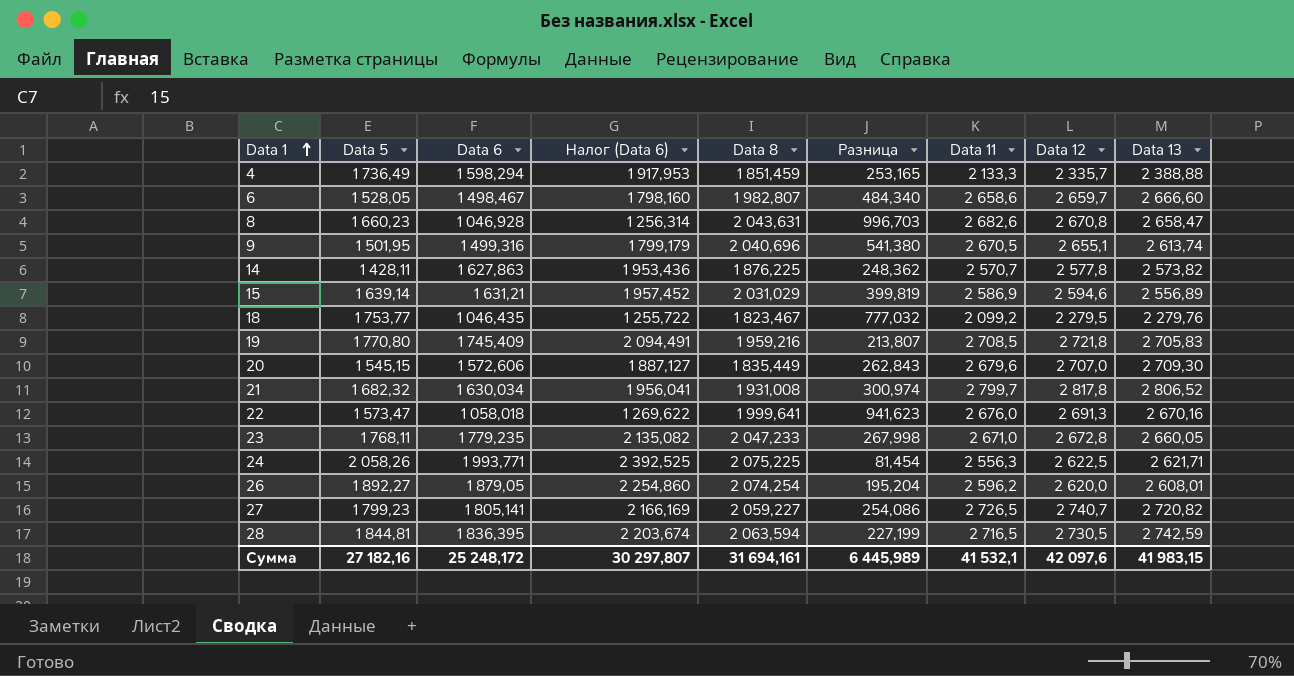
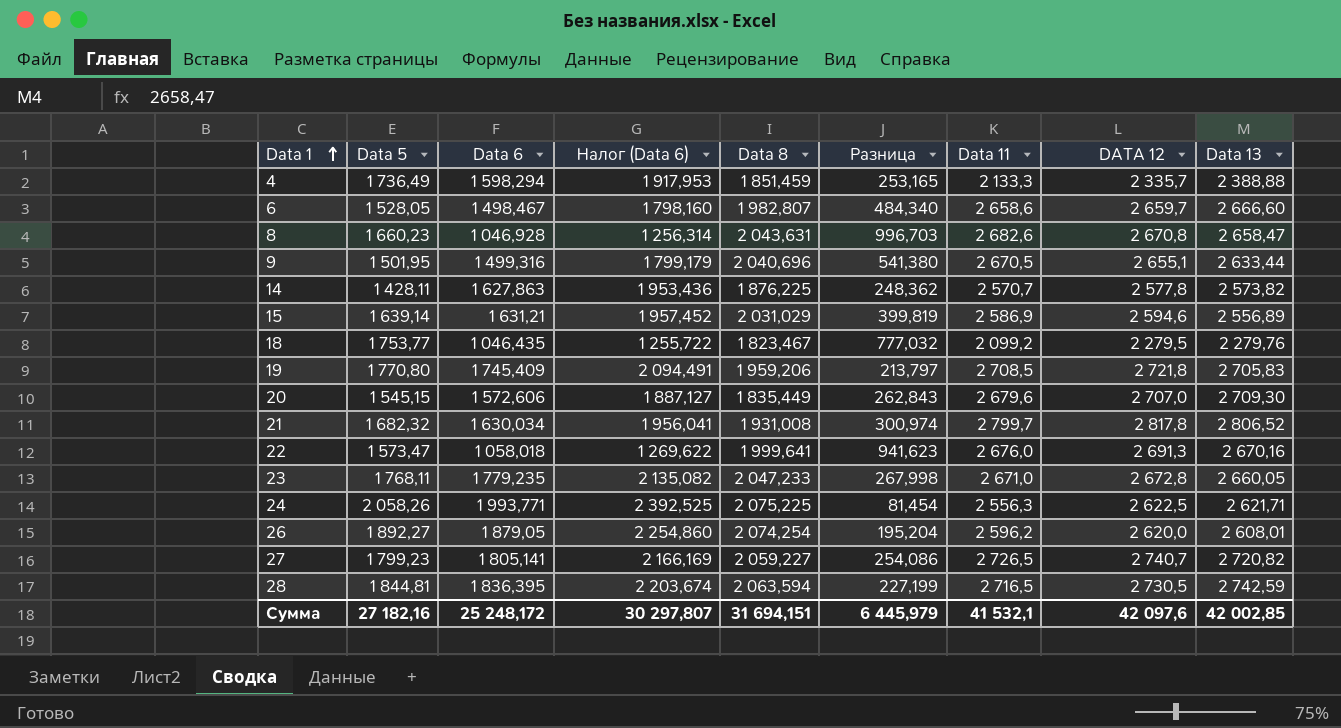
column name: Data 12 -> DATA 12
9 | Data 13: 2 613,74 -> 2 633,44
19 | Data 8: 1 959,216 -> 1 959,206
19 | Разница: 213,807 -> 213,797
Сумма | Data 8: 31 694,161 -> 31 694,151
Сумма | Разница: 6 445,989 -> 6 445,979
Сумма | Data 13: 41 983,15 -> 42 002,85

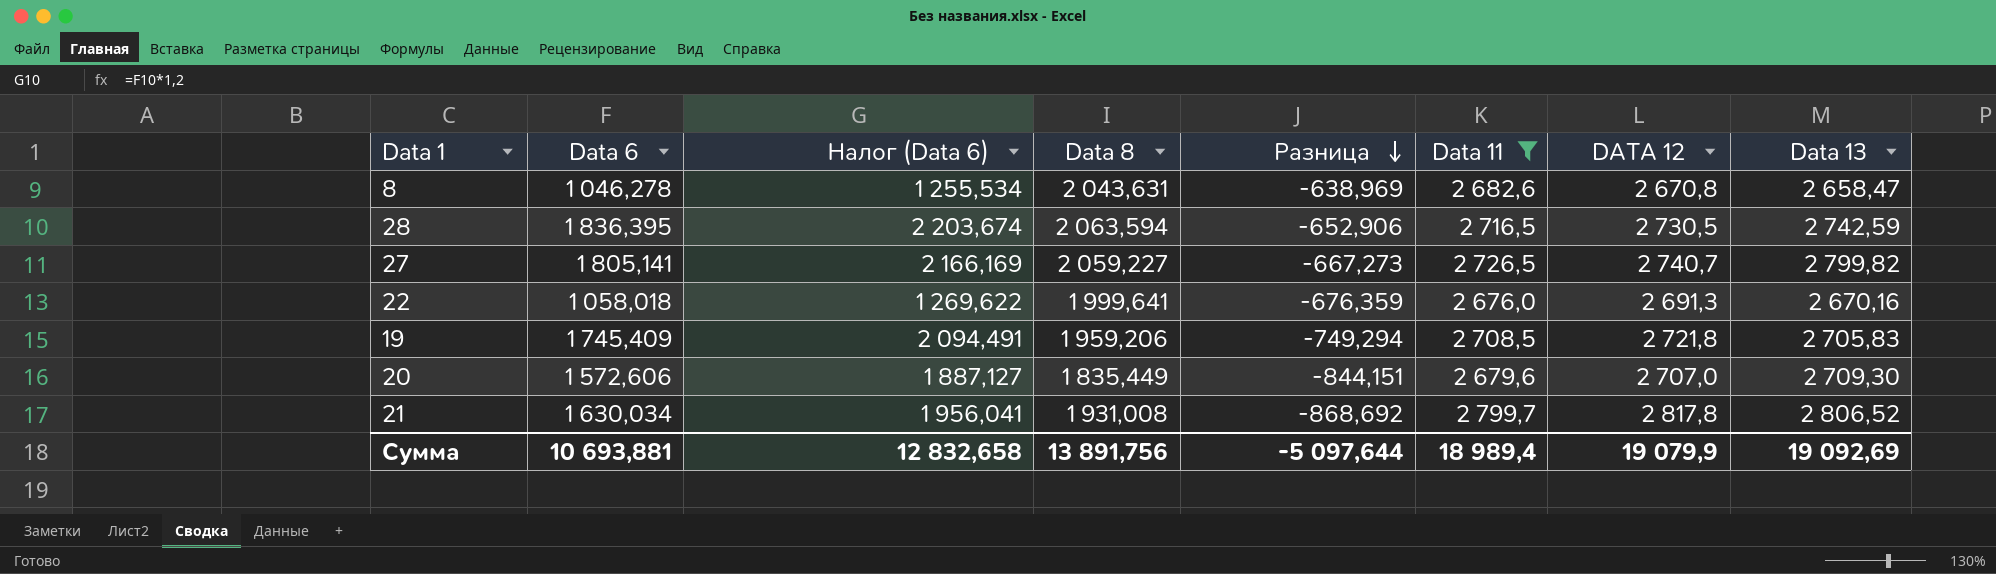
filter: none -> Data 11 >= 2 676,0
row order: Data 1 ascending -> Разница descending
column Data 5 | position: 2 -> none
column Разница | formula: [Data 8] - [Data 6] -> [Data 8] - [Data 11]
8 | Data 6: 1 046,928 -> 1 046,278
8 | Налог (Data 6): 1 256,314 -> 1 255,534
27 | Data 13: 2 720,82 -> 2 799,82
Сумма | Data 6: 25 248,172 -> 10 693,881
Сумма | Налог (Data 6): 30 297,807 -> 12 832,658
Сумма | Data 8: 31 694,151 -> 13 891,756
Сумма | Разница: 6 445,979 -> -5 097,644
Сумма | Data 11: 41 532,1 -> 18 989,4
Сумма | DATA 12: 42 097,6 -> 19 079,9
Сумма | Data 13: 42 002,85 -> 19 092,69

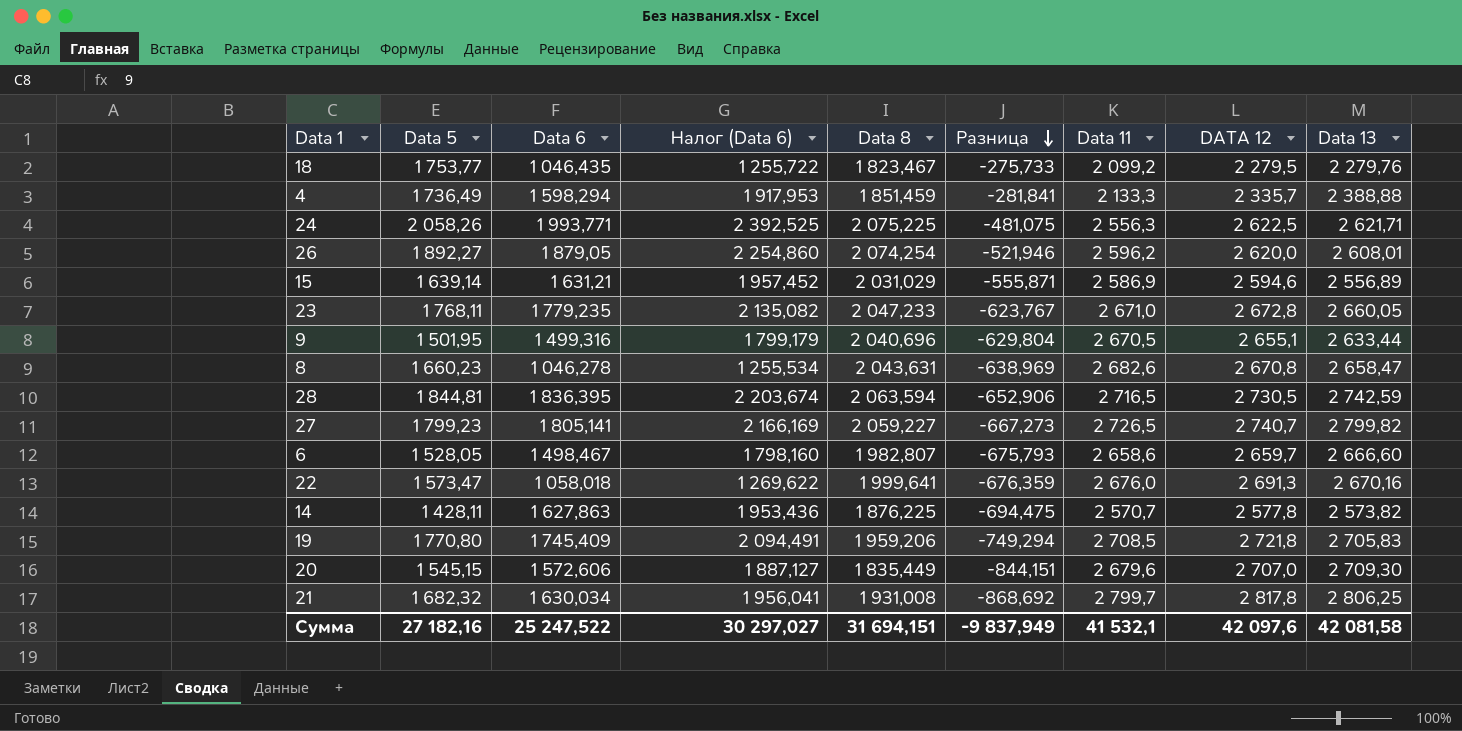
filter: Data 11 >= 2 676,0 -> none
column Data 5 | position: none -> 2
21 | Data 13: 2 806,52 -> 2 806,25
Сумма | Data 6: 10 693,881 -> 25 247,522
Сумма | Налог (Data 6): 12 832,658 -> 30 297,027
Сумма | Data 8: 13 891,756 -> 31 694,151
Сумма | Разница: -5 097,644 -> -9 837,949
Сумма | Data 11: 18 989,4 -> 41 532,1
Сумма | DATA 12: 19 079,9 -> 42 097,6
Сумма | Data 13: 19 092,69 -> 42 081,58

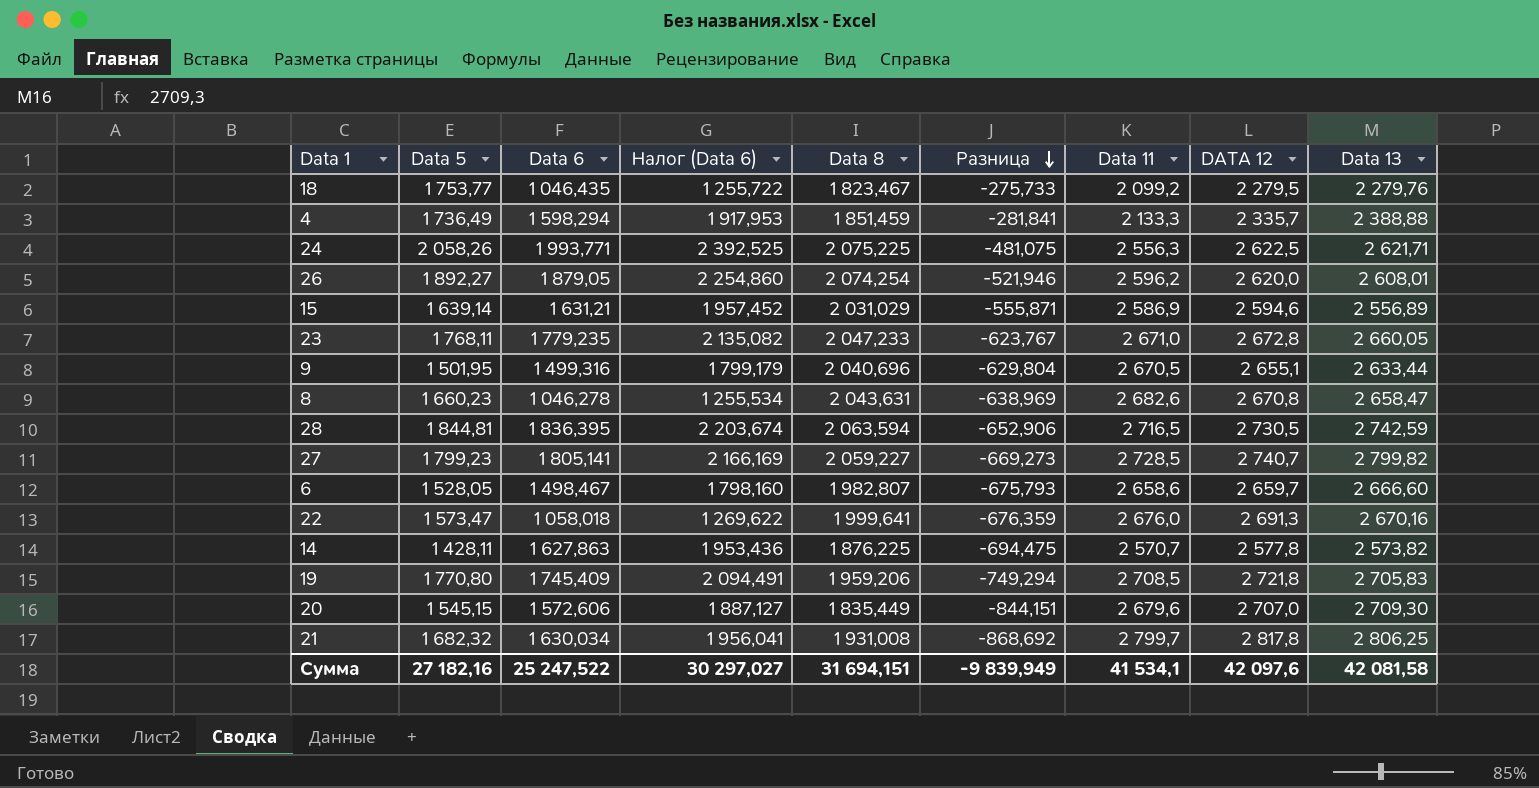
27 | Разница: -667,273 -> -669,273
27 | Data 11: 2 726,5 -> 2 728,5
Сумма | Разница: -9 837,949 -> -9 839,949
Сумма | Data 11: 41 532,1 -> 41 534,1

